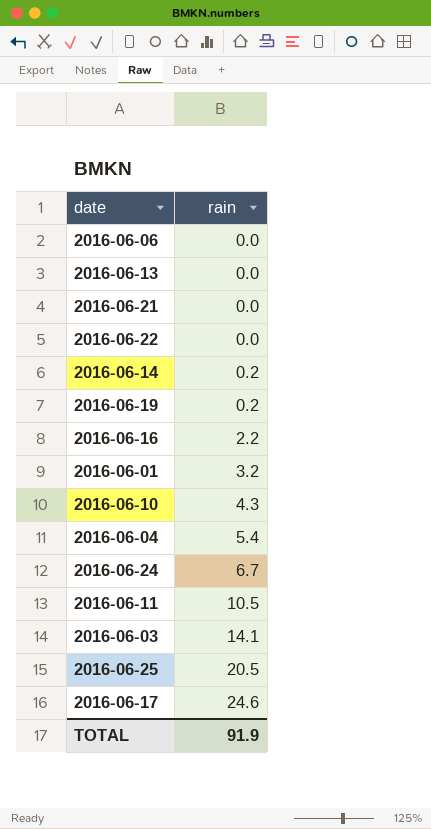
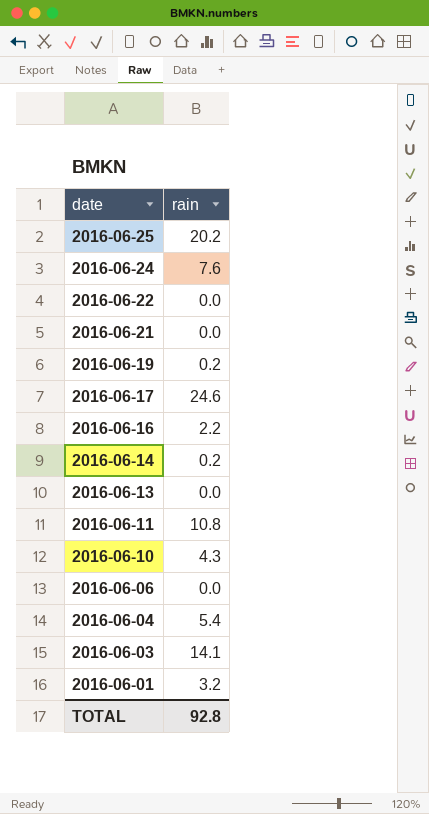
row order: rain ascending -> date descending
2016-06-25 | rain: 20.5 -> 20.2
2016-06-24 | rain: 6.7 -> 7.6
2016-06-11 | rain: 10.5 -> 10.8
TOTAL | rain: 91.9 -> 92.8

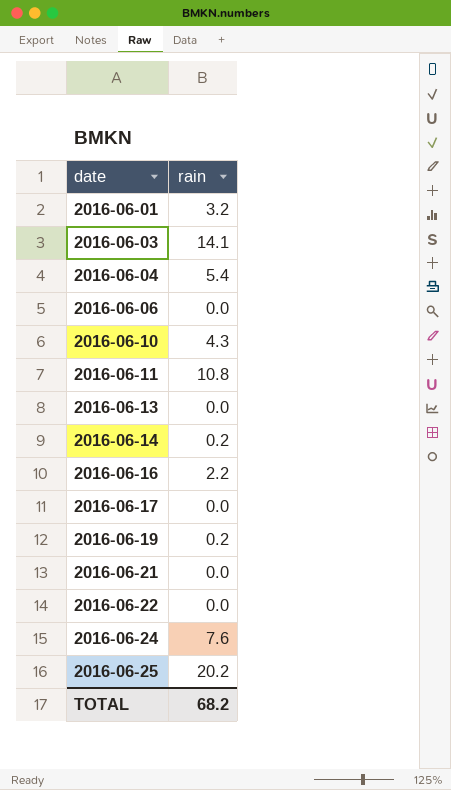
row order: date descending -> date ascending
2016-06-17 | rain: 24.6 -> 0.0
TOTAL | rain: 92.8 -> 68.2

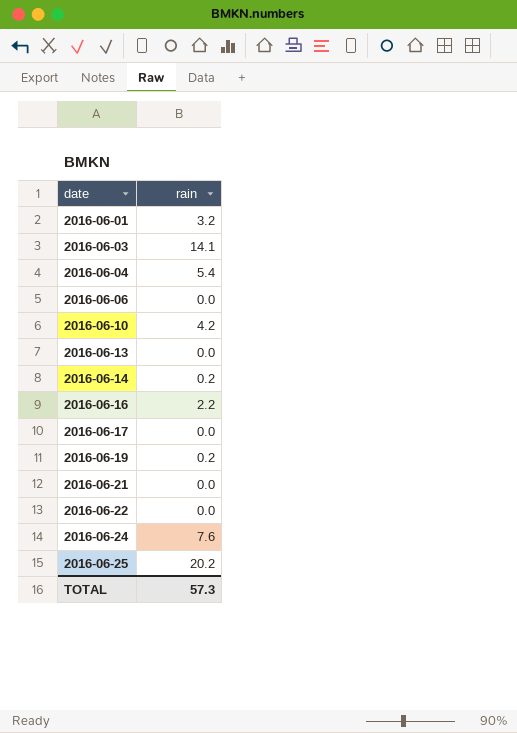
row 2016-06-11: 10.8 -> none
2016-06-10 | rain: 4.3 -> 4.2
TOTAL | rain: 68.2 -> 57.3

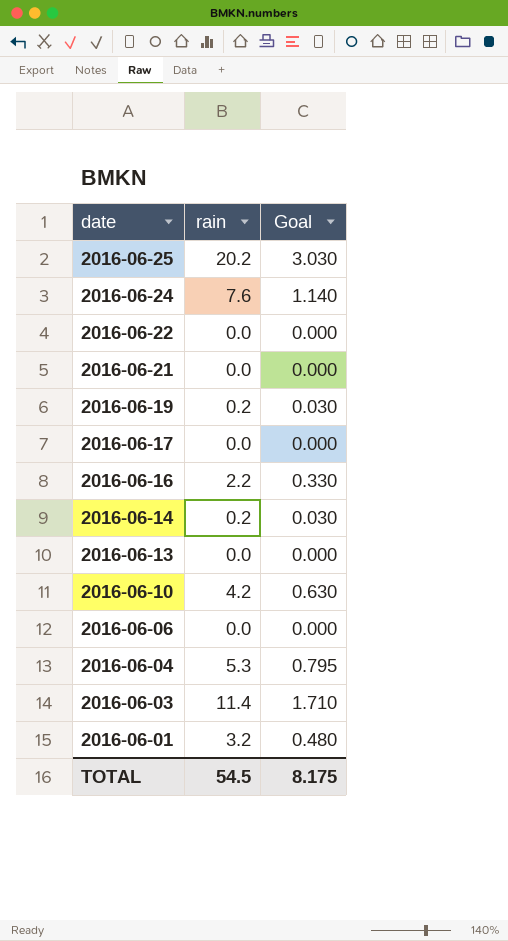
row order: date ascending -> date descending
column Goal | formula: none -> [rain] * 0.15
2016-06-04 | rain: 5.4 -> 5.3
2016-06-03 | rain: 14.1 -> 11.4
TOTAL | rain: 57.3 -> 54.5

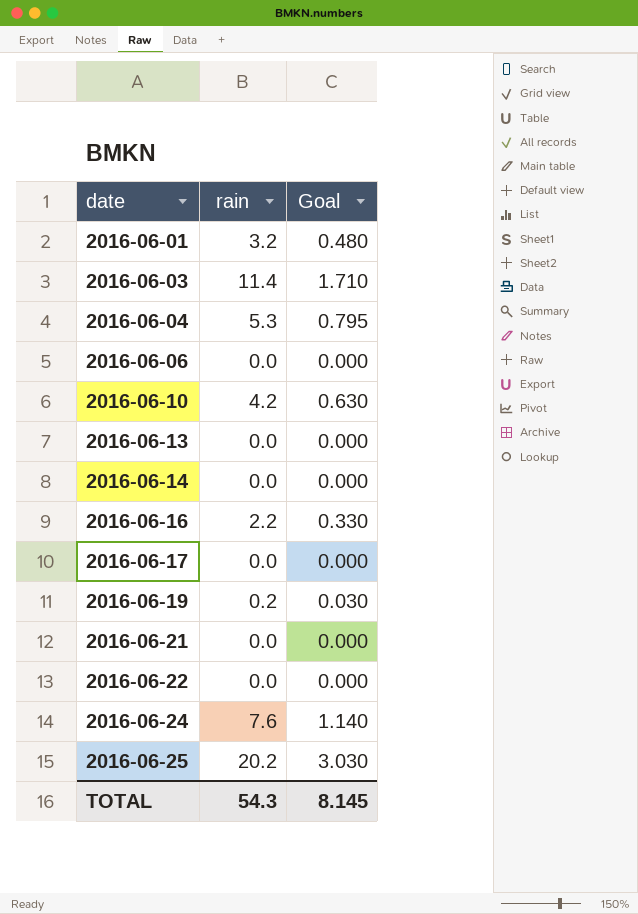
row order: date descending -> date ascending
2016-06-14 | rain: 0.2 -> 0.0
2016-06-14 | Goal: 0.030 -> 0.000
TOTAL | rain: 54.5 -> 54.3
TOTAL | Goal: 8.175 -> 8.145

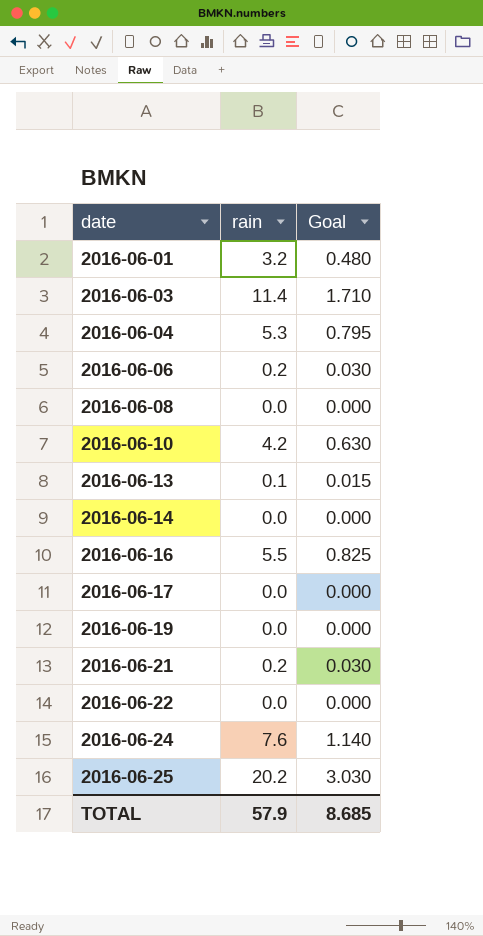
2016-06-06 | rain: 0.0 -> 0.2
2016-06-06 | Goal: 0.000 -> 0.030
row 2016-06-08: none -> 0.0 | 0.000
2016-06-13 | rain: 0.0 -> 0.1
2016-06-13 | Goal: 0.000 -> 0.015
2016-06-16 | rain: 2.2 -> 5.5
2016-06-16 | Goal: 0.330 -> 0.825
2016-06-19 | rain: 0.2 -> 0.0
2016-06-19 | Goal: 0.030 -> 0.000
2016-06-21 | rain: 0.0 -> 0.2
2016-06-21 | Goal: 0.000 -> 0.030
TOTAL | rain: 54.3 -> 57.9
TOTAL | Goal: 8.145 -> 8.685

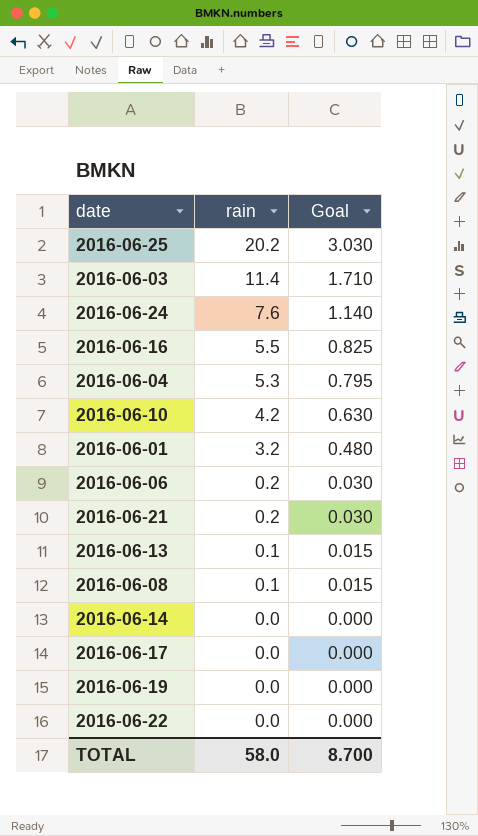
row order: date ascending -> rain descending
2016-06-08 | rain: 0.0 -> 0.1
2016-06-08 | Goal: 0.000 -> 0.015
TOTAL | rain: 57.9 -> 58.0
TOTAL | Goal: 8.685 -> 8.700

